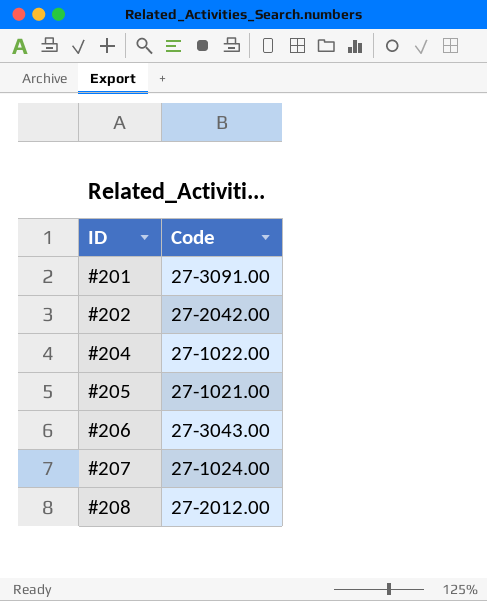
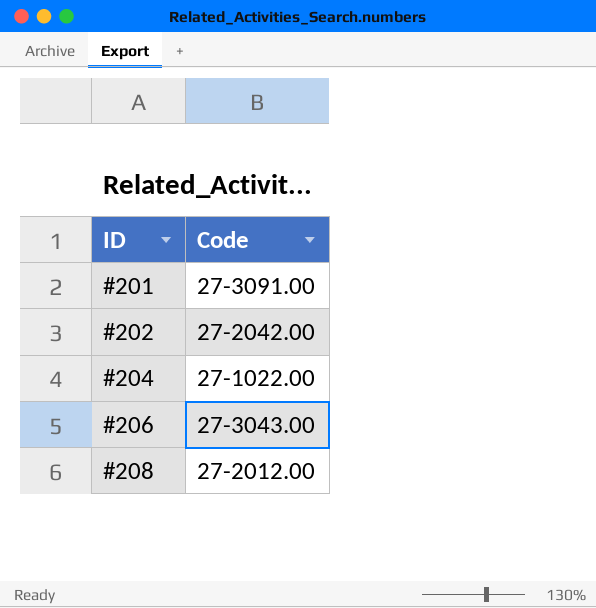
row #205: 27-1021.00 -> none
row #207: 27-1024.00 -> none

